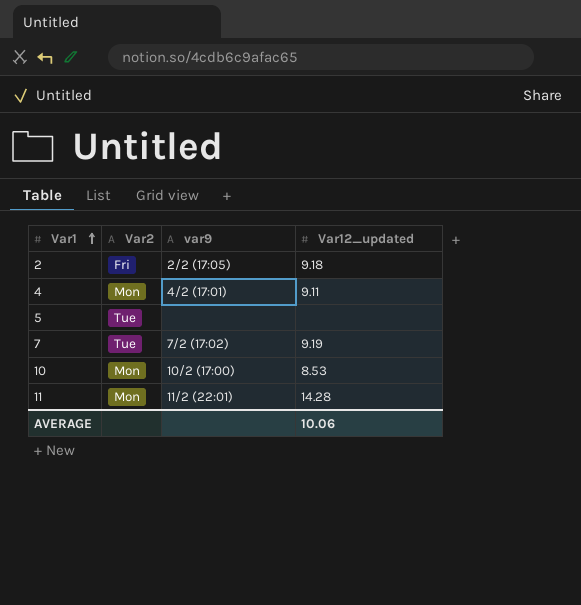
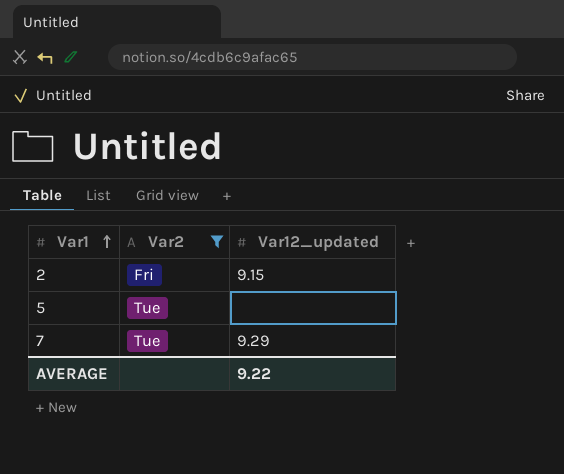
filter: none -> Var2 != Mon
column var9 | position: 3 -> none
2 | Var12_updated: 9.18 -> 9.15
7 | Var12_updated: 9.19 -> 9.29
AVERAGE | Var12_updated: 10.06 -> 9.22

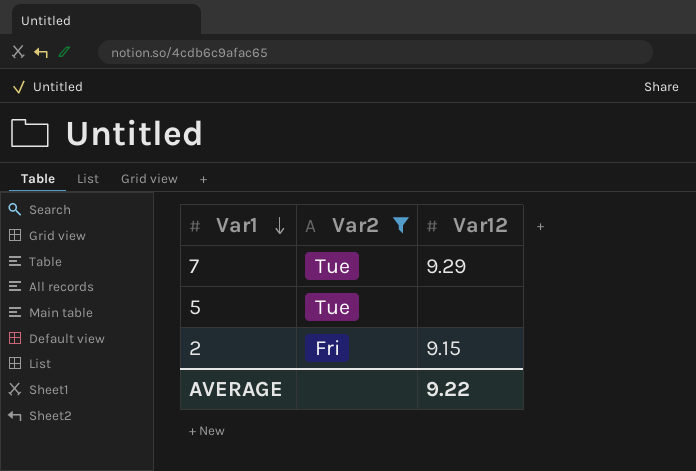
row order: Var1 ascending -> Var1 descending
column name: Var12_updated -> Var12

